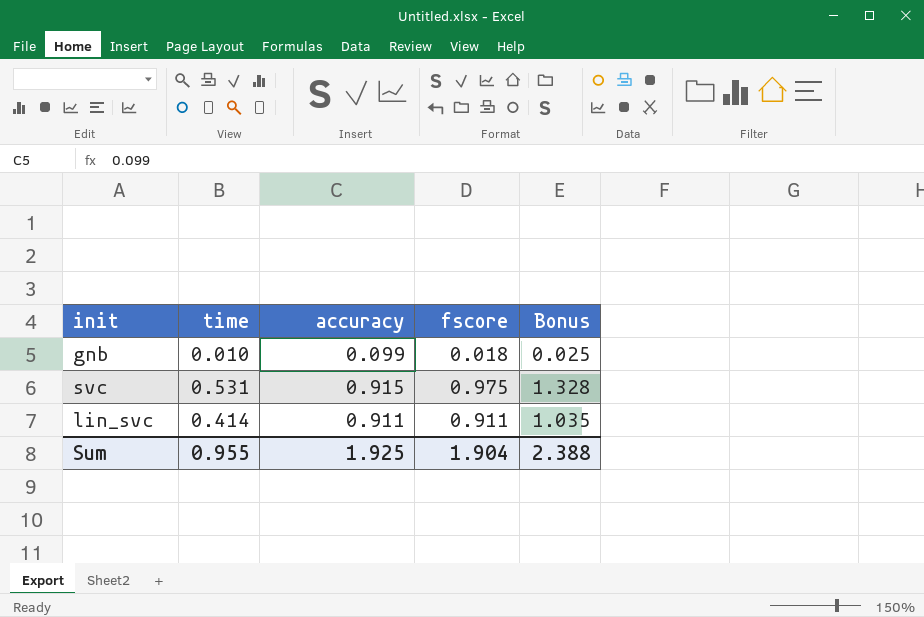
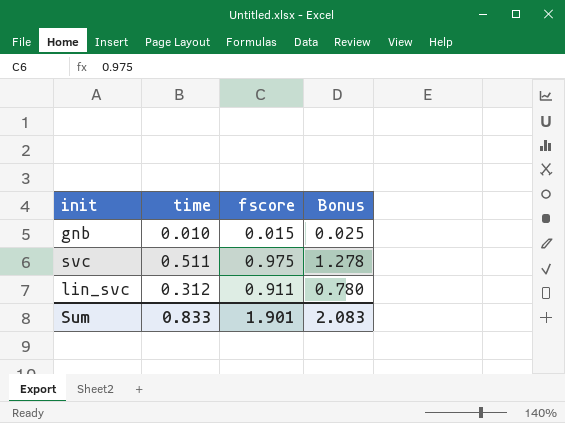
column accuracy | position: 3 -> none
gnb | fscore: 0.018 -> 0.015
svc | time: 0.531 -> 0.511
svc | Bonus: 1.328 -> 1.278
lin_svc | time: 0.414 -> 0.312
lin_svc | Bonus: 1.035 -> 0.780
Sum | time: 0.955 -> 0.833
Sum | fscore: 1.904 -> 1.901
Sum | Bonus: 2.388 -> 2.083

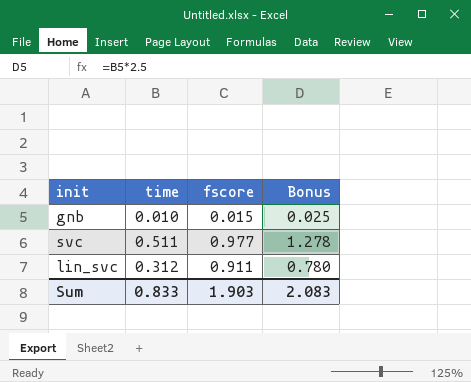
svc | fscore: 0.975 -> 0.977
Sum | fscore: 1.901 -> 1.903

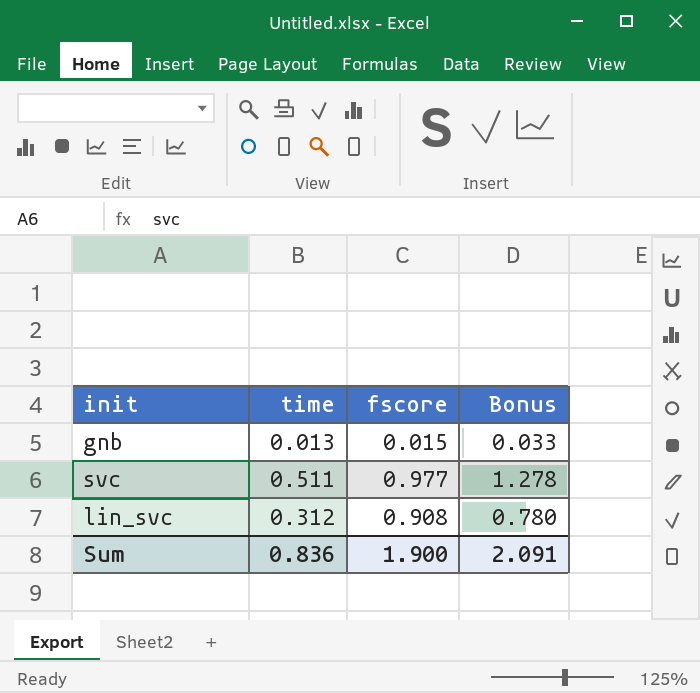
gnb | time: 0.010 -> 0.013
gnb | Bonus: 0.025 -> 0.033
lin_svc | fscore: 0.911 -> 0.908
Sum | time: 0.833 -> 0.836
Sum | fscore: 1.903 -> 1.900
Sum | Bonus: 2.083 -> 2.091

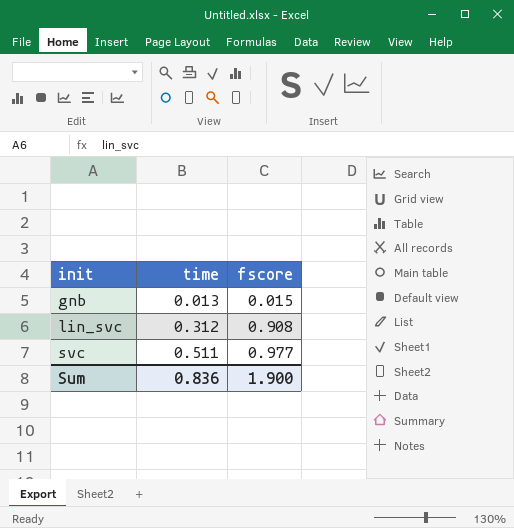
row order: none -> init ascending
column Bonus | formula: [time] * 2.5 -> none

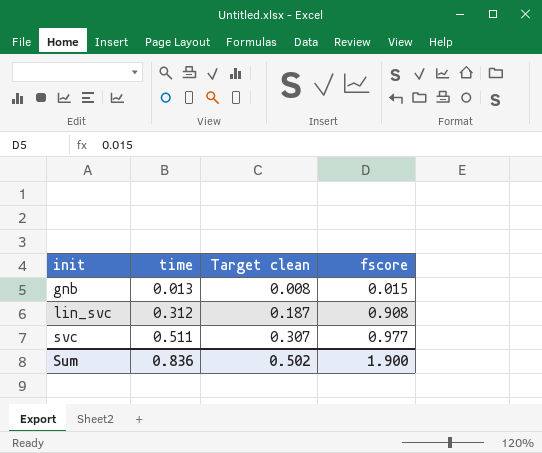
column Target clean | formula: none -> [time] * 0.6

